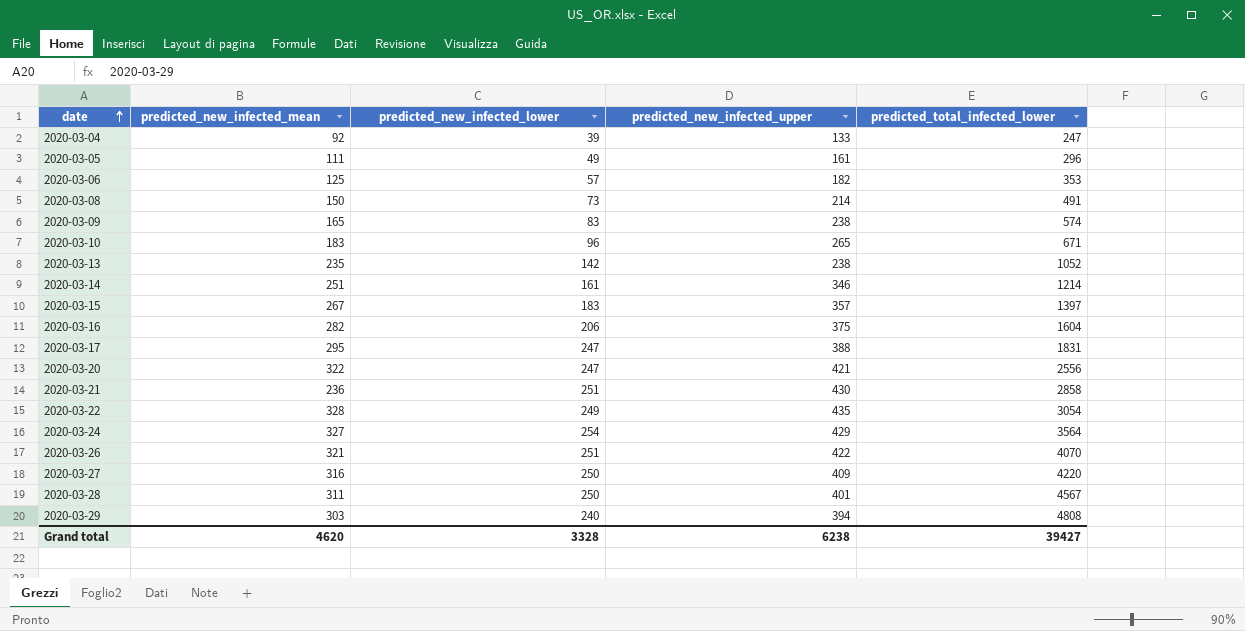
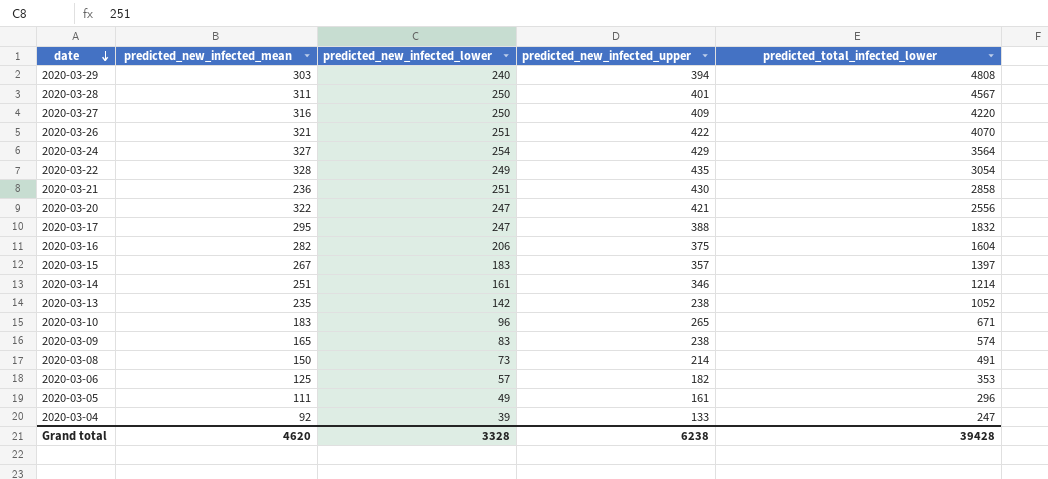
row order: date ascending -> date descending
2020-03-17 | predicted_total_infected_lower: 1831 -> 1832
Grand total | predicted_total_infected_lower: 39427 -> 39428

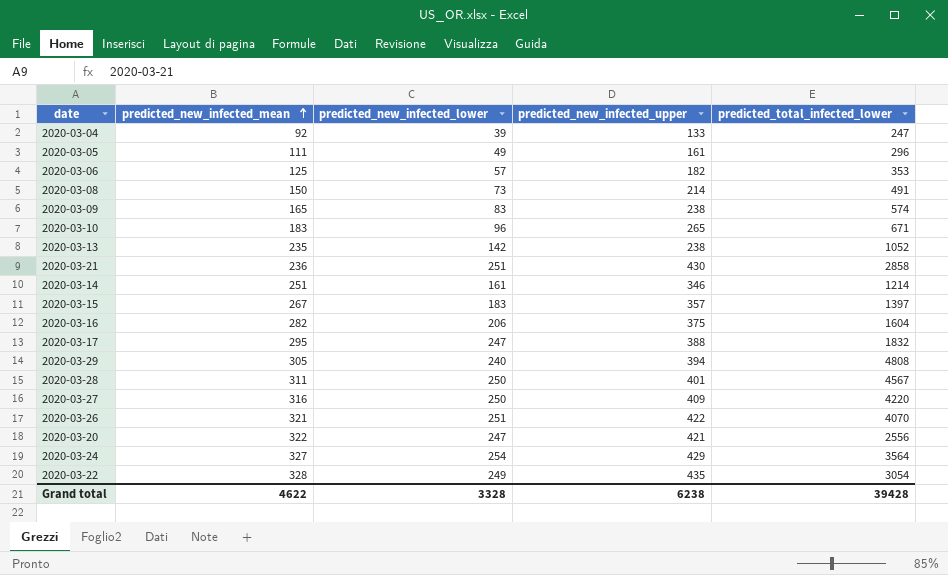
row order: date descending -> predicted_new_infected_mean ascending
2020-03-29 | predicted_new_infected_mean: 303 -> 305
Grand total | predicted_new_infected_mean: 4620 -> 4622

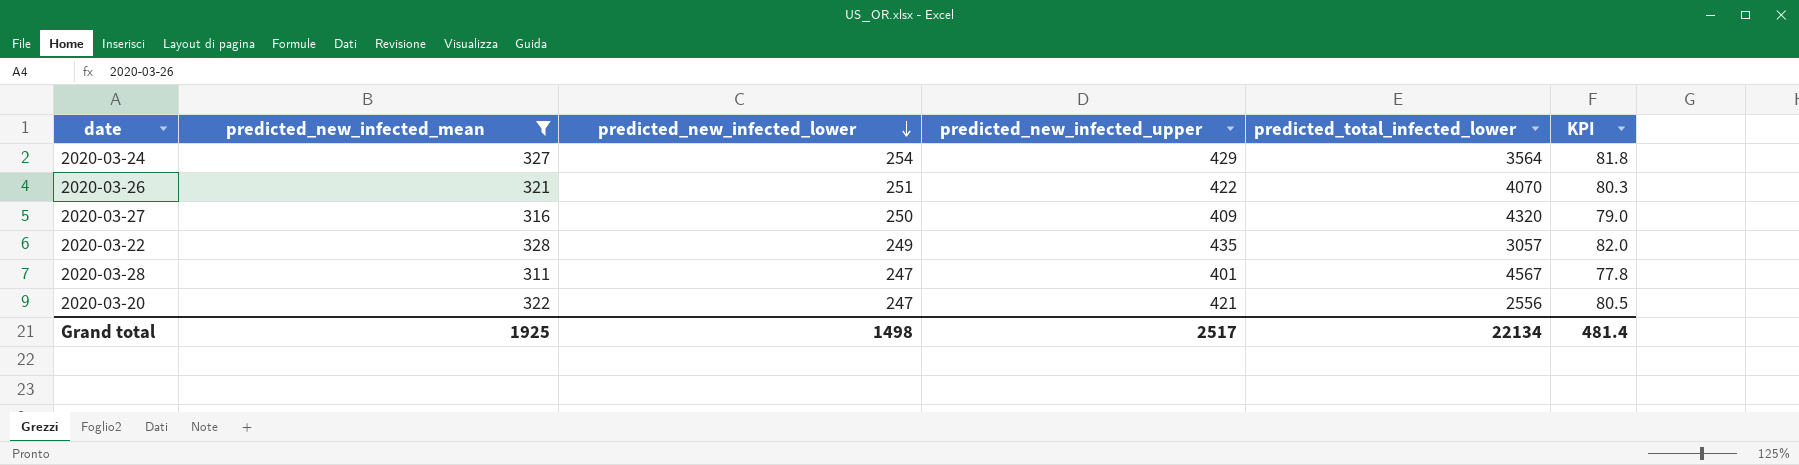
filter: none -> predicted_new_infected_mean >= 311
row order: predicted_new_infected_mean ascending -> predicted_new_infected_lower descending
column KPI | formula: none -> [predicted_new_infected_mean] * 0.25
2020-03-27 | predicted_total_infected_lower: 4220 -> 4320
2020-03-22 | predicted_total_infected_lower: 3054 -> 3057
2020-03-28 | predicted_new_infected_lower: 250 -> 247
Grand total | predicted_new_infected_mean: 4622 -> 1925
Grand total | predicted_new_infected_lower: 3328 -> 1498
Grand total | predicted_new_infected_upper: 6238 -> 2517
Grand total | predicted_total_infected_lower: 39428 -> 22134

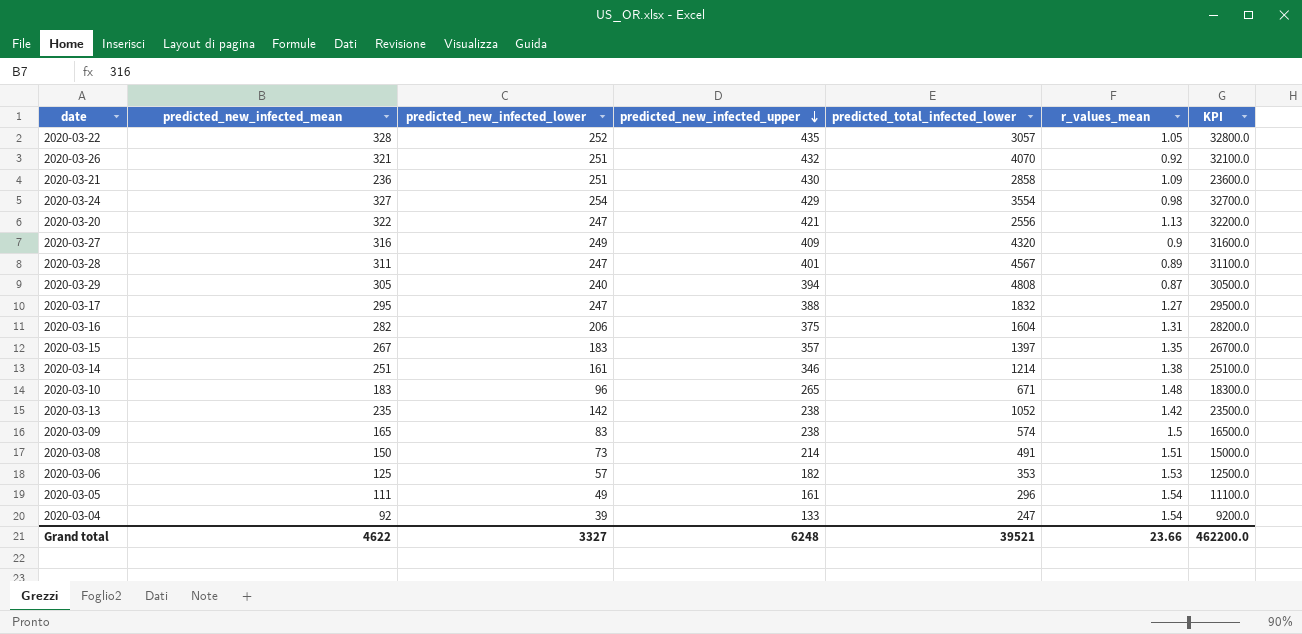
filter: predicted_new_infected_mean >= 311 -> none
row order: predicted_new_infected_lower descending -> predicted_new_infected_upper descending
column r_values_mean | position: none -> 6
column KPI | formula: [predicted_new_infected_mean] * 0.25 -> [predicted_new_infected_mean] * 100
2020-03-22 | predicted_new_infected_lower: 249 -> 252
2020-03-26 | predicted_new_infected_upper: 422 -> 432
2020-03-24 | predicted_total_infected_lower: 3564 -> 3554
2020-03-27 | predicted_new_infected_lower: 250 -> 249
Grand total | predicted_new_infected_mean: 1925 -> 4622
Grand total | predicted_new_infected_lower: 1498 -> 3327
Grand total | predicted_new_infected_upper: 2517 -> 6248
Grand total | predicted_total_infected_lower: 22134 -> 39521
Grand total | KPI: 481.4 -> 462200.0

